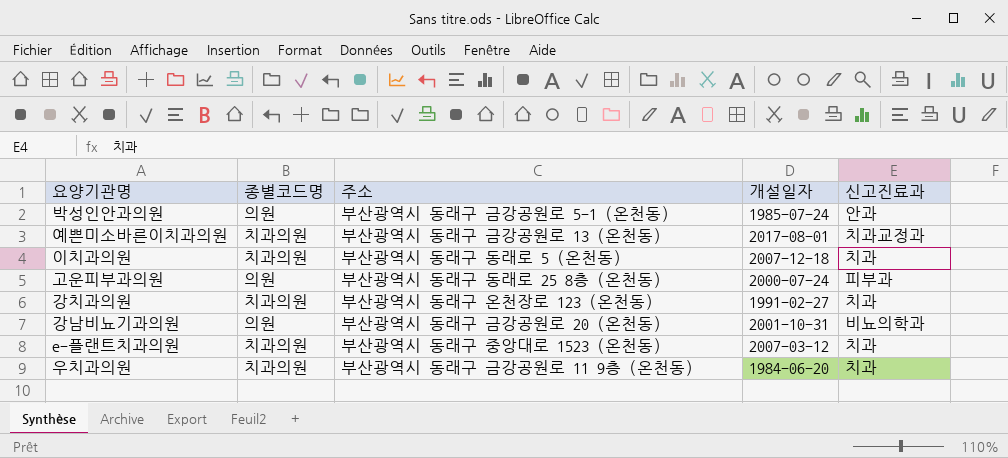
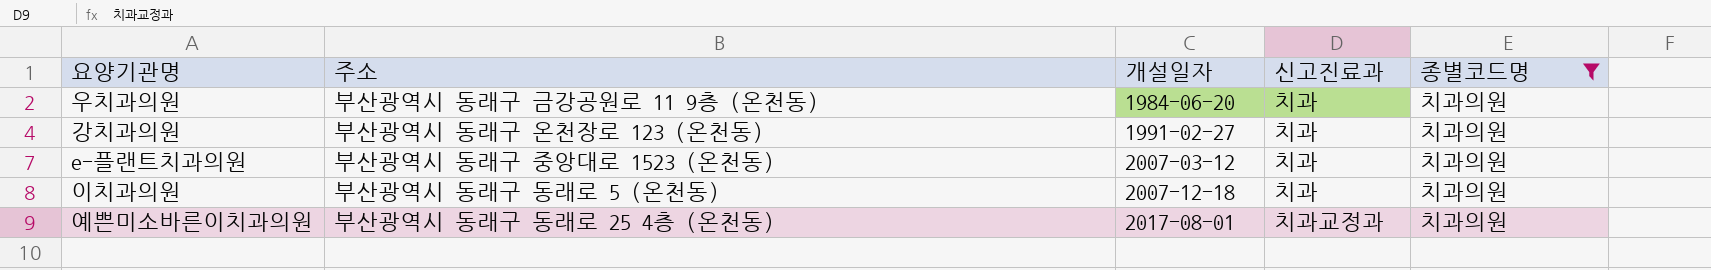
filter: none -> 종별코드명 = 치과의원
row order: none -> 개설일자 ascending
column 종별코드명 | position: 2 -> 5
예쁜미소바른이치과의원 | 주소: 부산광역시 동래구 금강공원로 13 (온천동) -> 부산광역시 동래구 동래로 25 4층 (온천동)

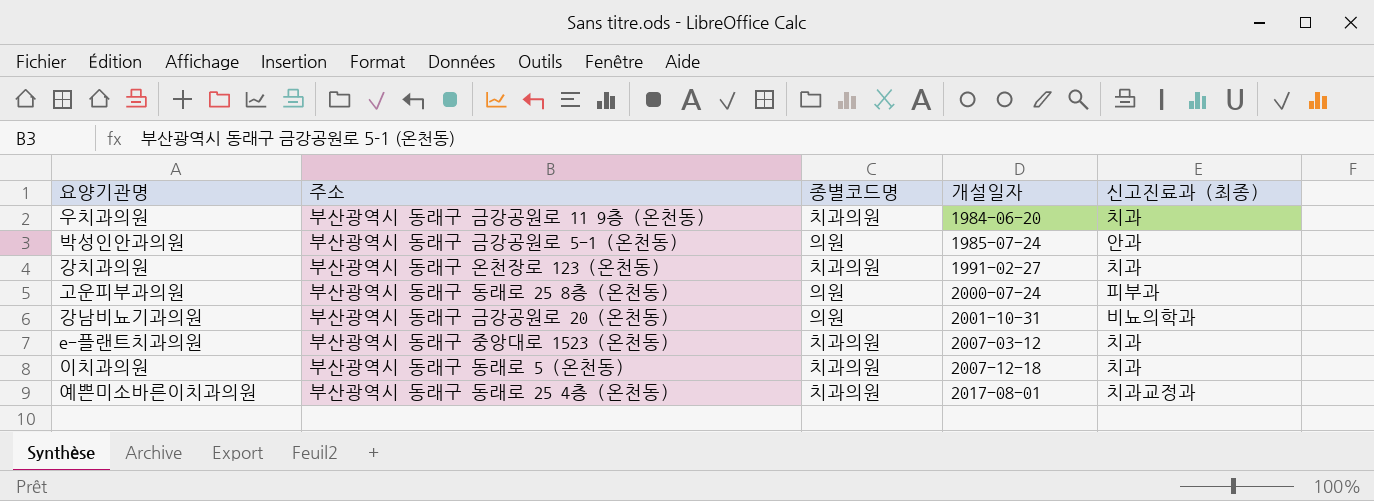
filter: 종별코드명 = 치과의원 -> none
column 종별코드명 | position: 5 -> 3
column name: 신고진료과 -> 신고진료과 (최종)

